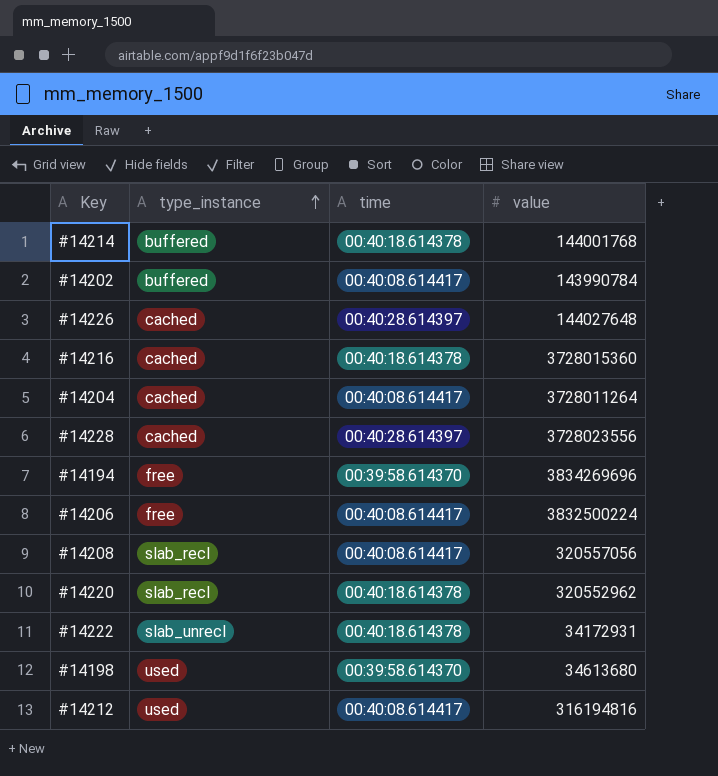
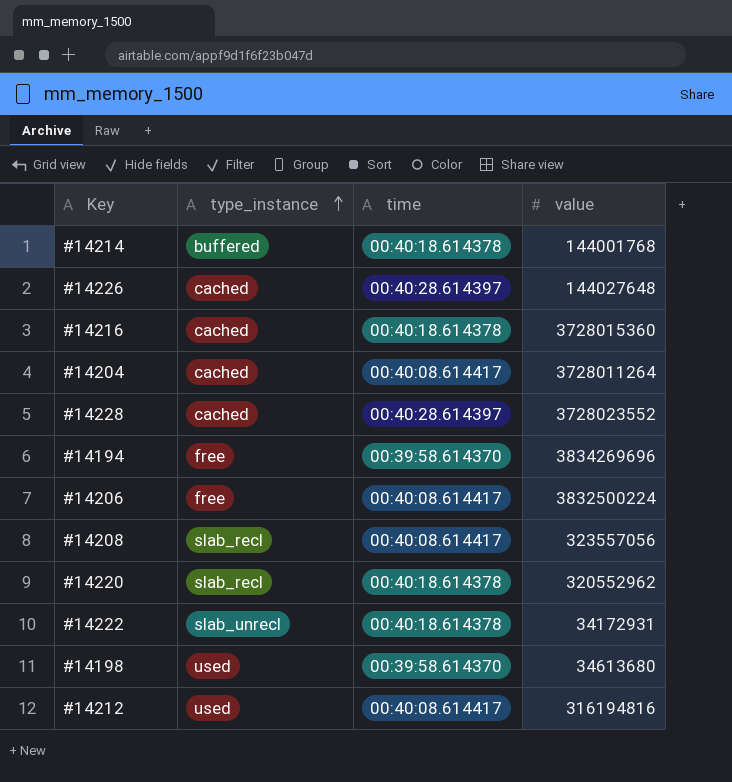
row #14202: buffered | 00:40:08.614417 | 143990784 -> none
#14228 | value: 3728023556 -> 3728023552
#14208 | value: 320557056 -> 323557056

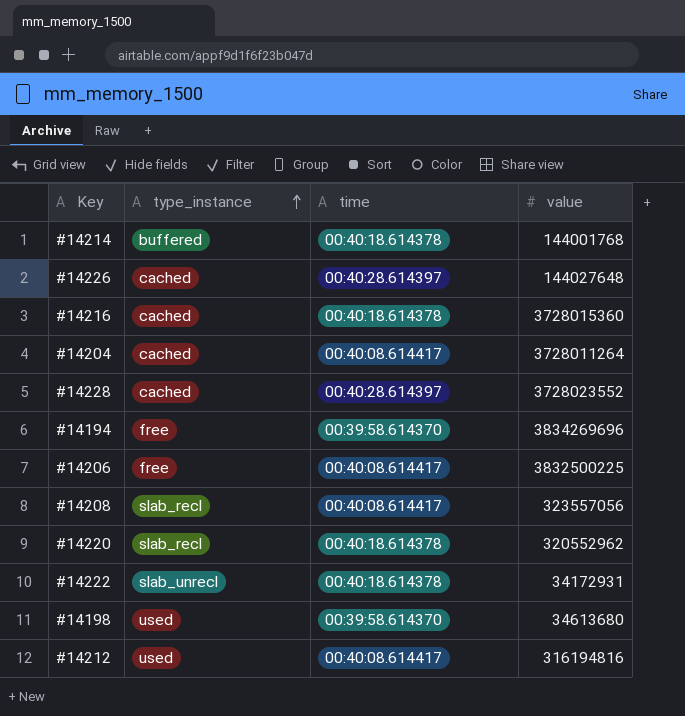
#14206 | value: 3832500224 -> 3832500225

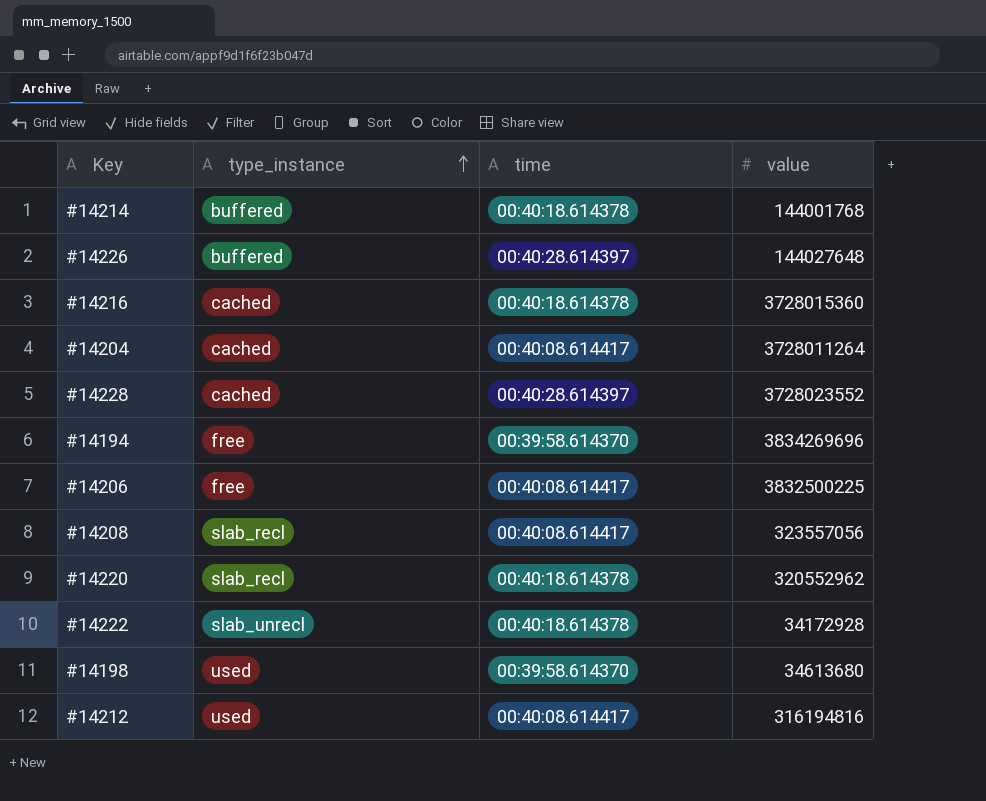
#14226 | type_instance: cached -> buffered
#14222 | value: 34172931 -> 34172928

